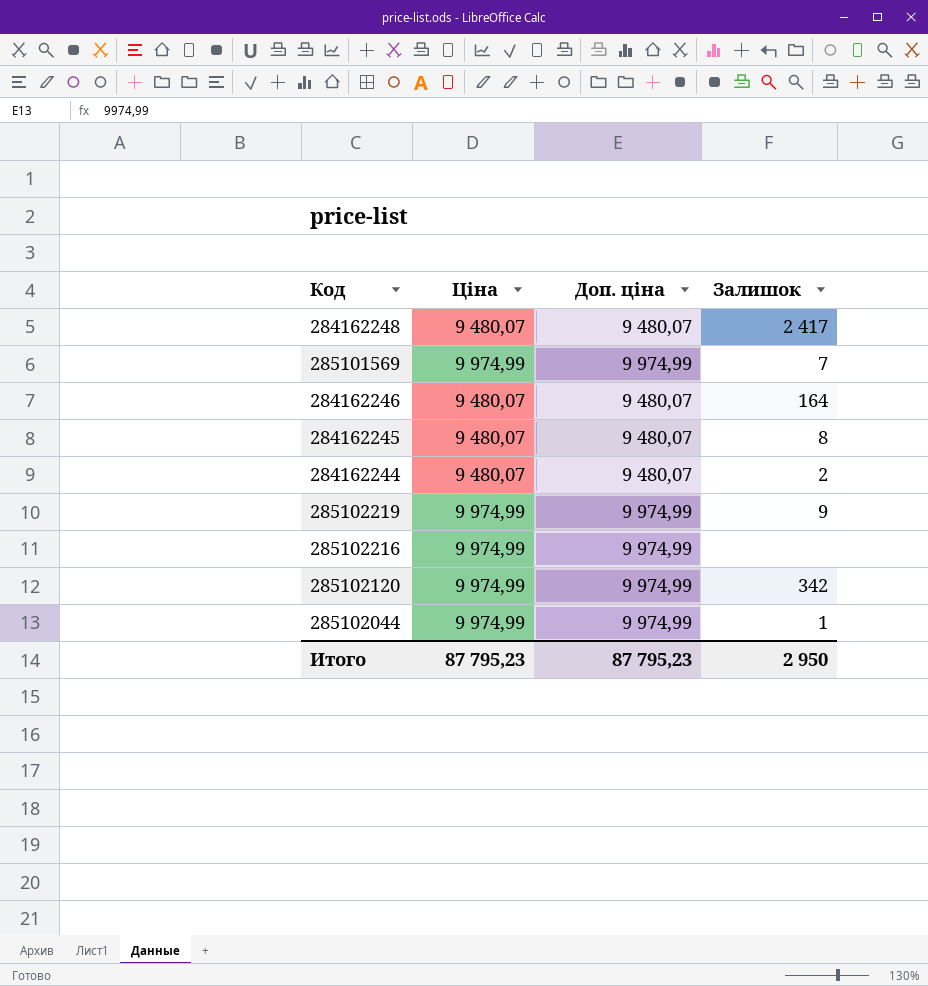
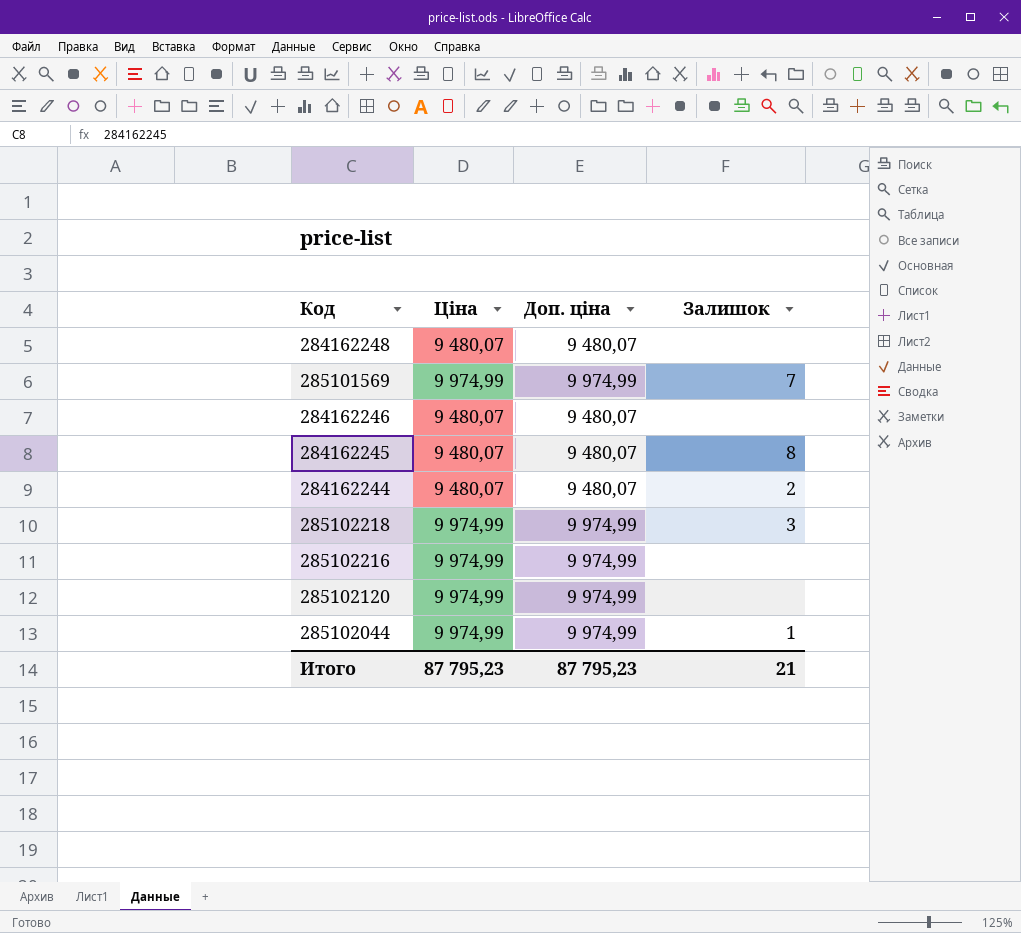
row 285102219: 9 974,99 | 9 974,99 | 9 -> none
284162248 | Залишок: 2 417 -> none
284162246 | Залишок: 164 -> none
row 285102218: none -> 9 974,99 | 9 974,99 | 3
285102120 | Залишок: 342 -> none
Итого | Залишок: 2 950 -> 21

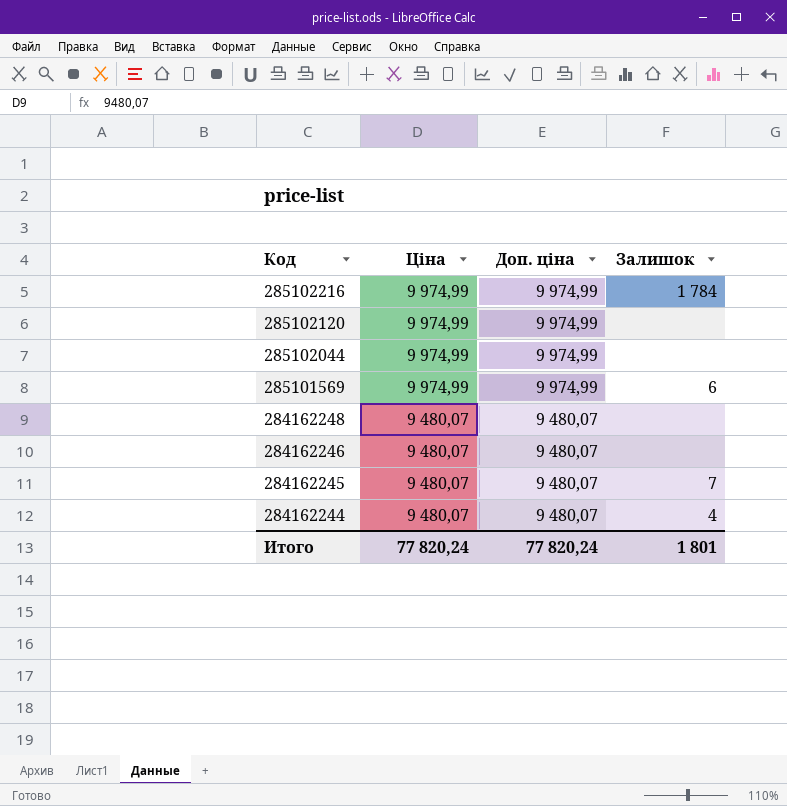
row order: none -> Код descending
row 285102218: 9 974,99 | 9 974,99 | 3 -> none
285102216 | Залишок: none -> 1 784
285102044 | Залишок: 1 -> none
285101569 | Залишок: 7 -> 6
284162245 | Залишок: 8 -> 7
284162244 | Залишок: 2 -> 4
Итого | Ціна: 87 795,23 -> 77 820,24
Итого | Доп. ціна: 87 795,23 -> 77 820,24
Итого | Залишок: 21 -> 1 801

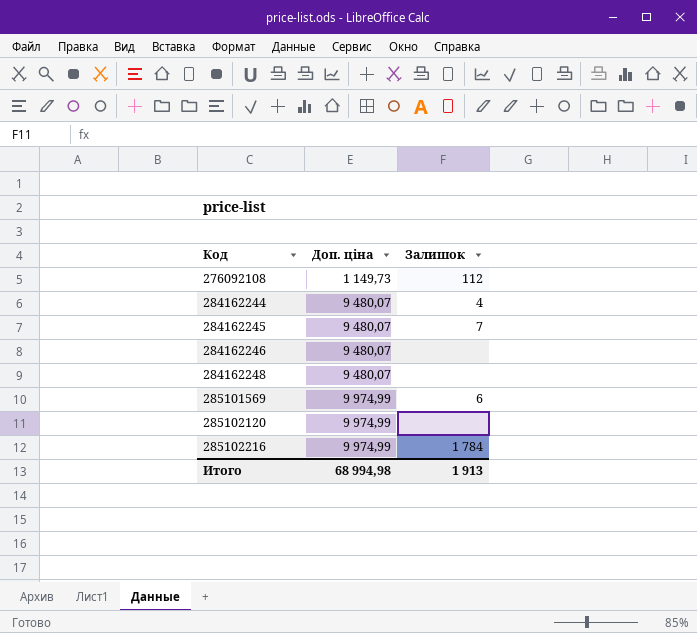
row order: Код descending -> Код ascending
column Ціна | position: 2 -> none
row 285102044: 9 974,99 | 9 974,99 | none -> none
row 276092108: none -> 1 149,73 | 112
Итого | Доп. ціна: 77 820,24 -> 68 994,98
Итого | Залишок: 1 801 -> 1 913

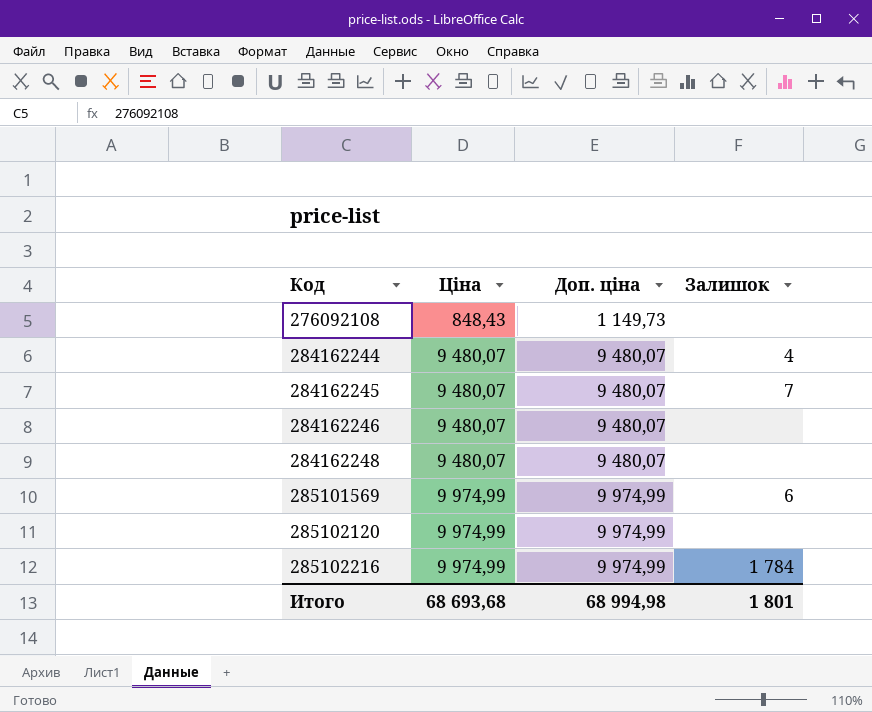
column Ціна | position: none -> 2
276092108 | Залишок: 112 -> none
Итого | Залишок: 1 913 -> 1 801

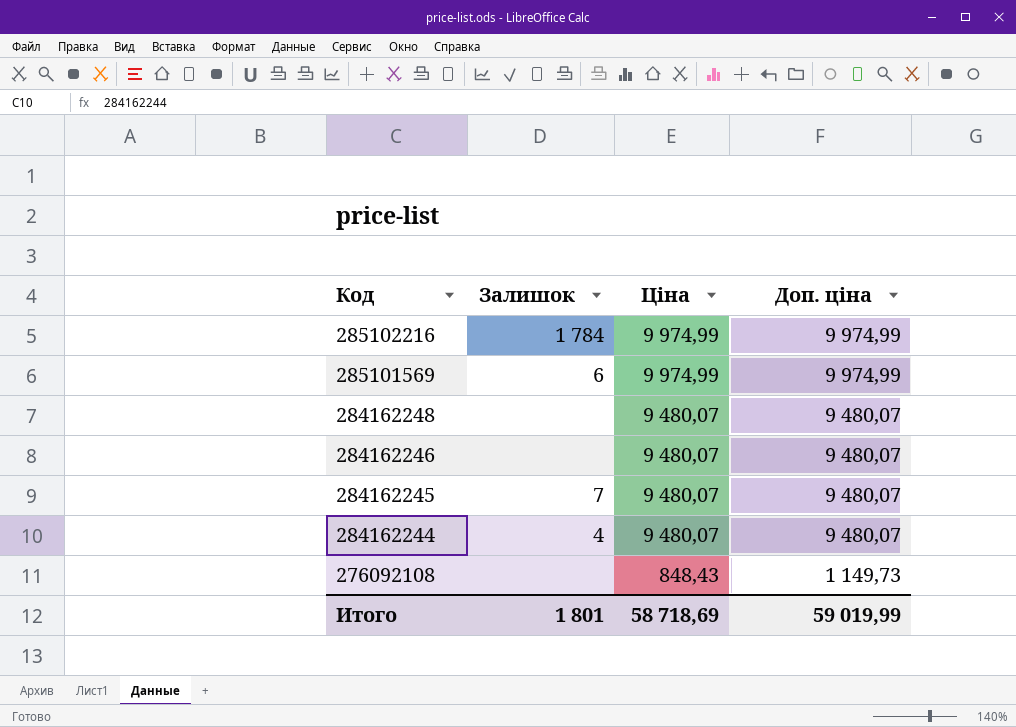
row order: Код ascending -> Код descending
column Залишок | position: 4 -> 2
row 285102120: 9 974,99 | 9 974,99 | none -> none
Итого | Ціна: 68 693,68 -> 58 718,69
Итого | Доп. ціна: 68 994,98 -> 59 019,99

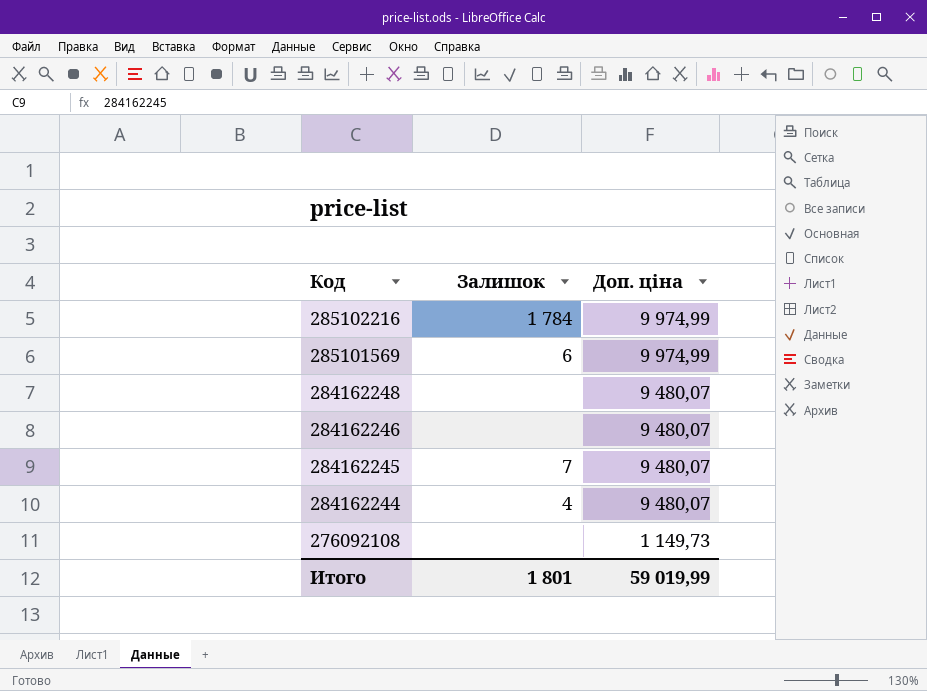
column Ціна | position: 3 -> none

